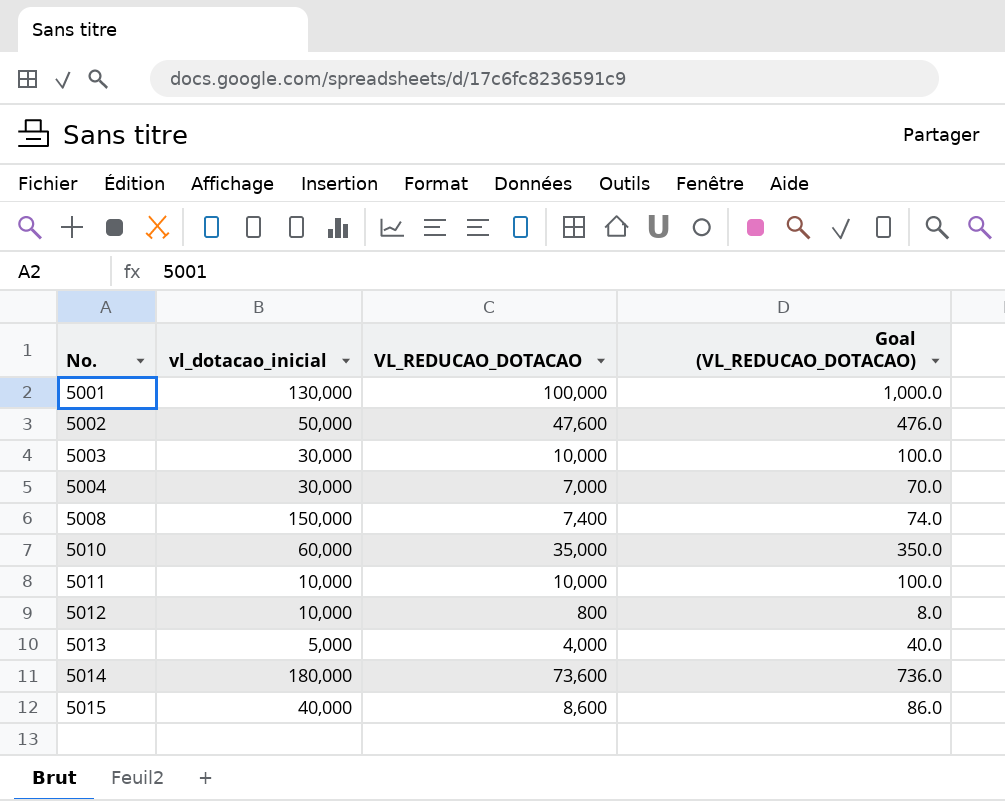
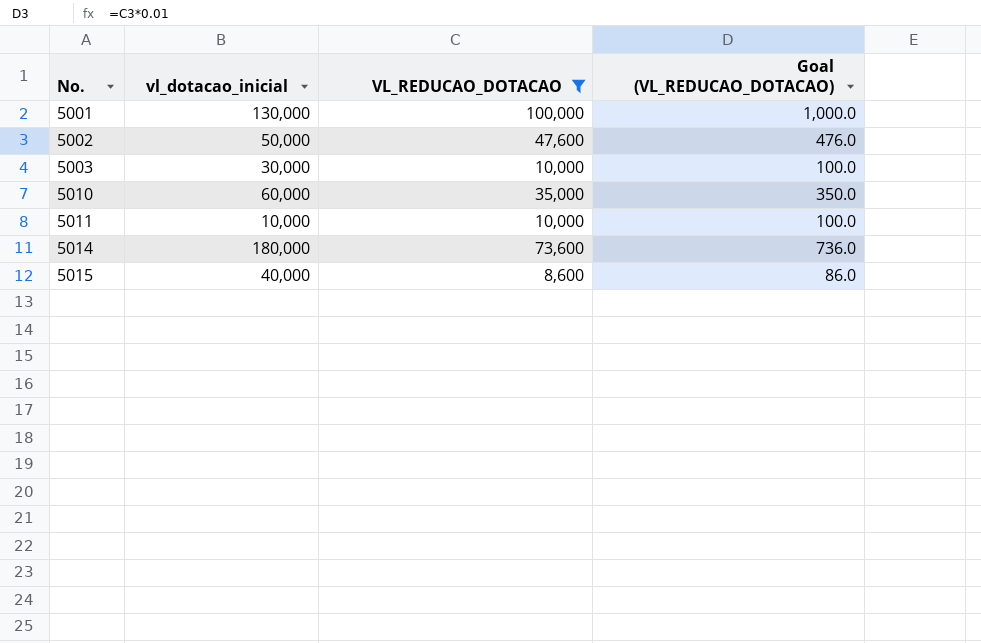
filter: none -> VL_REDUCAO_DOTACAO >= 8,600

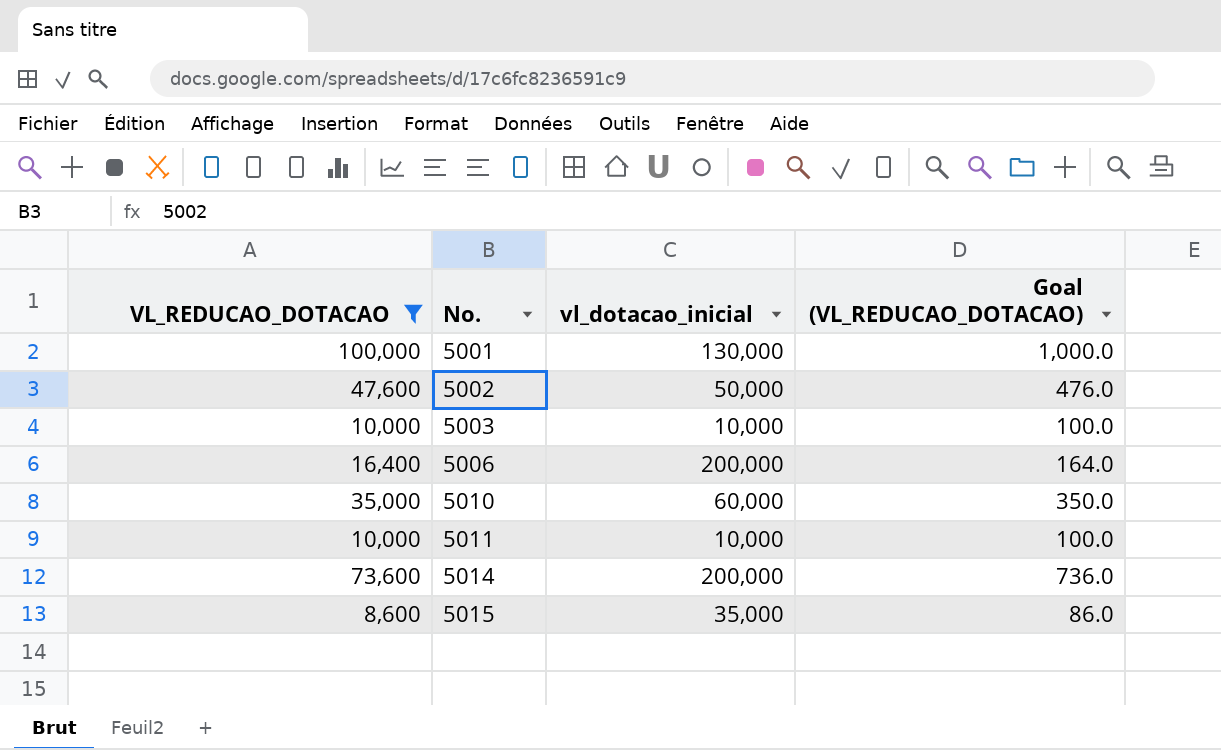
column VL_REDUCAO_DOTACAO | position: 3 -> 1
5003 | vl_dotacao_inicial: 30,000 -> 10,000
row 5006: none -> 16,400 | 200,000 | 164.0
5014 | vl_dotacao_inicial: 180,000 -> 200,000
5015 | vl_dotacao_inicial: 40,000 -> 35,000

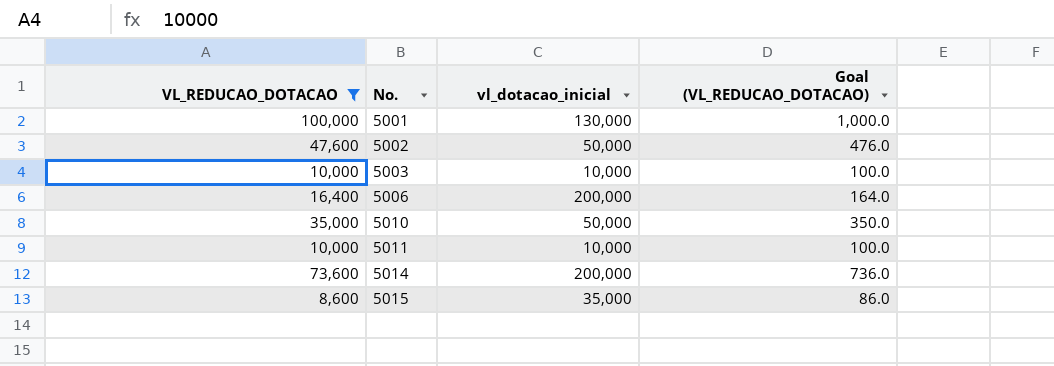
5010 | vl_dotacao_inicial: 60,000 -> 50,000

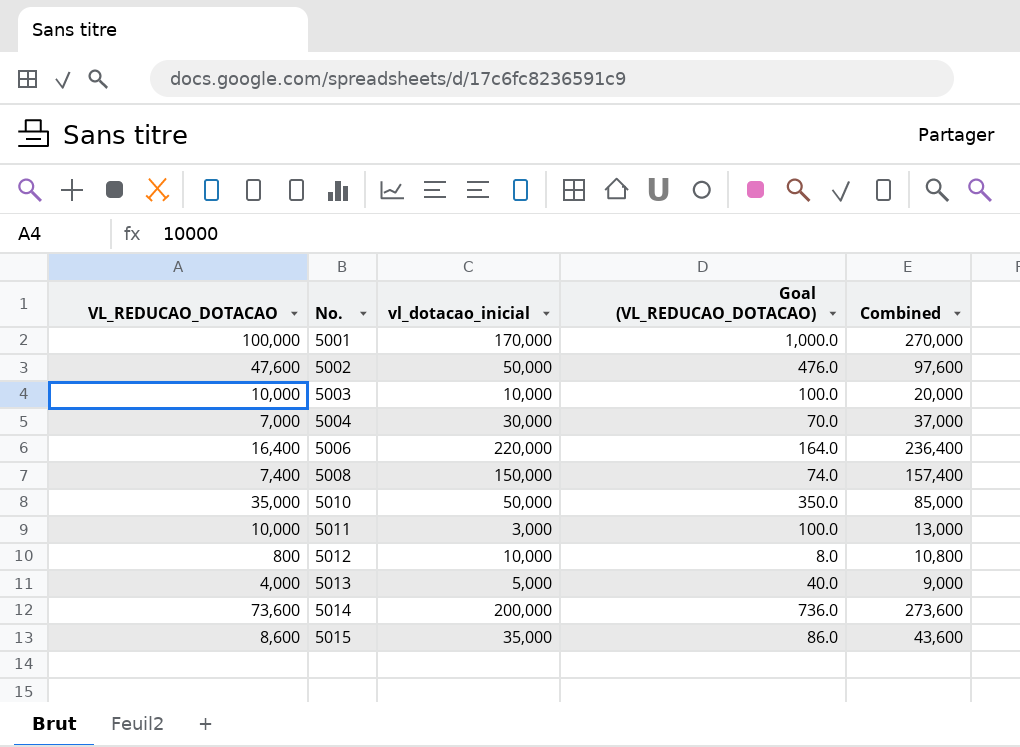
filter: VL_REDUCAO_DOTACAO >= 8,600 -> none
column Combined | formula: none -> [VL_REDUCAO_DOTACAO] + [vl_dotacao_inicial]
5001 | vl_dotacao_inicial: 130,000 -> 170,000
5006 | vl_dotacao_inicial: 200,000 -> 220,000
5011 | vl_dotacao_inicial: 10,000 -> 3,000

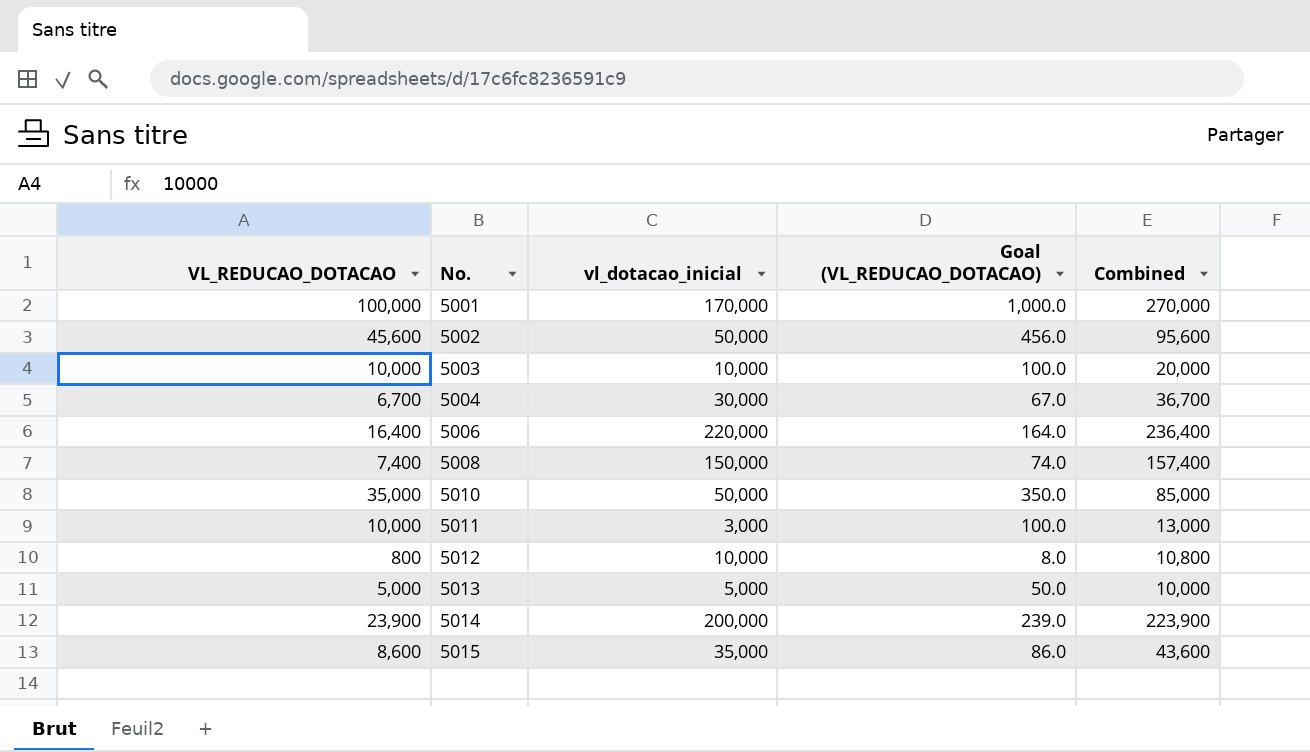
5002 | VL_REDUCAO_DOTACAO: 47,600 -> 45,600
5002 | Goal (VL_REDUCAO_DOTACAO): 476.0 -> 456.0
5002 | Combined: 97,600 -> 95,600
5004 | VL_REDUCAO_DOTACAO: 7,000 -> 6,700
5004 | Goal (VL_REDUCAO_DOTACAO): 70.0 -> 67.0
5004 | Combined: 37,000 -> 36,700
5013 | VL_REDUCAO_DOTACAO: 4,000 -> 5,000
5013 | Goal (VL_REDUCAO_DOTACAO): 40.0 -> 50.0
5013 | Combined: 9,000 -> 10,000
5014 | VL_REDUCAO_DOTACAO: 73,600 -> 23,900
5014 | Goal (VL_REDUCAO_DOTACAO): 736.0 -> 239.0
5014 | Combined: 273,600 -> 223,900

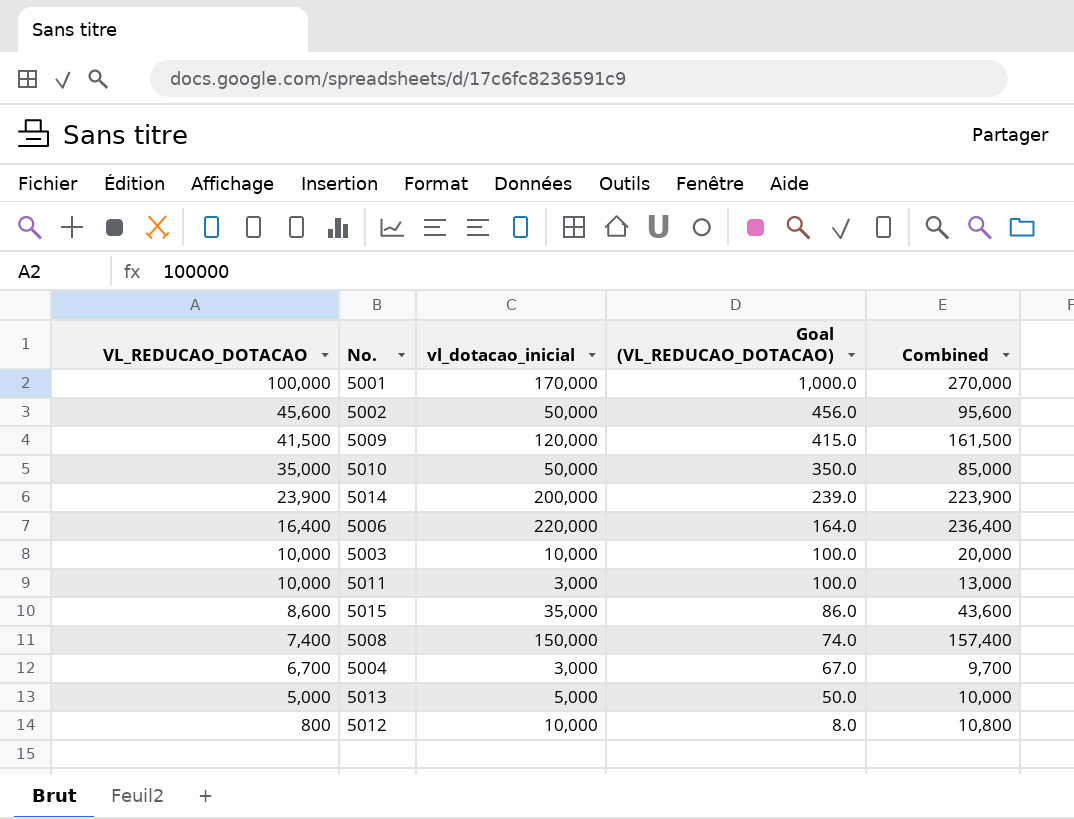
row order: No. ascending -> VL_REDUCAO_DOTACAO descending
row 5009: none -> 41,500 | 120,000 | 415.0 | 161,500
5004 | vl_dotacao_inicial: 30,000 -> 3,000
5004 | Combined: 36,700 -> 9,700

